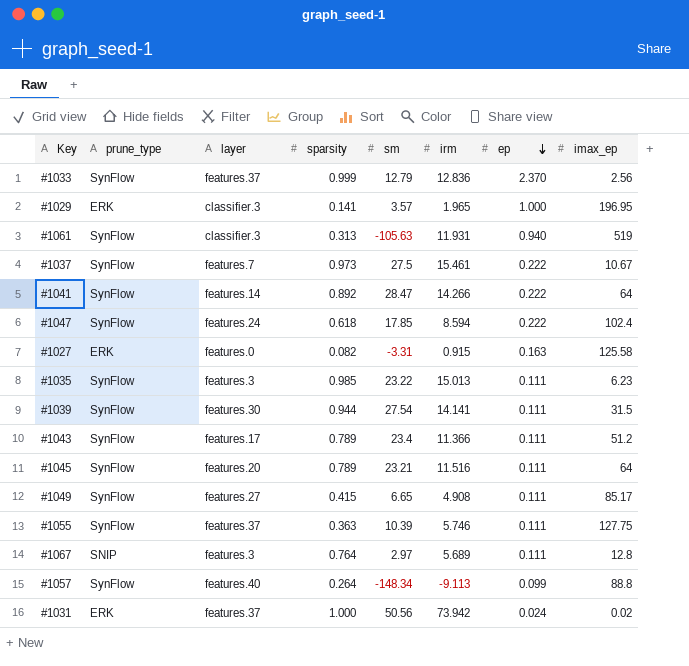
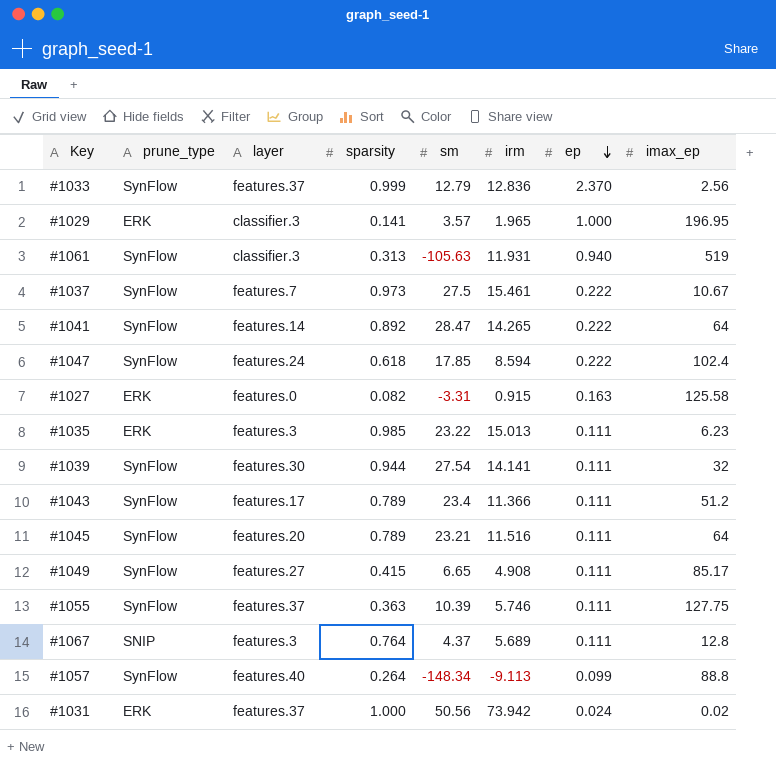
#1041 | irm: 14.266 -> 14.265
#1035 | prune_type: SynFlow -> ERK
#1039 | imax_ep: 31.5 -> 32
#1067 | sm: 2.97 -> 4.37

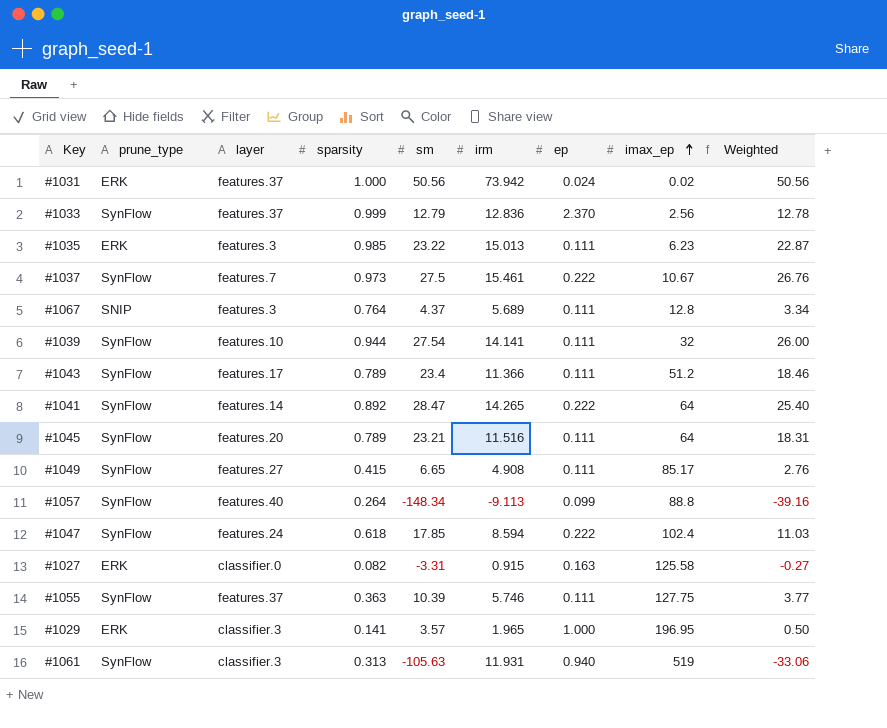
row order: ep descending -> imax_ep ascending
column Weighted | formula: none -> [sparsity] * [sm]
#1039 | layer: features.30 -> features.10
#1027 | layer: features.0 -> classifier.0

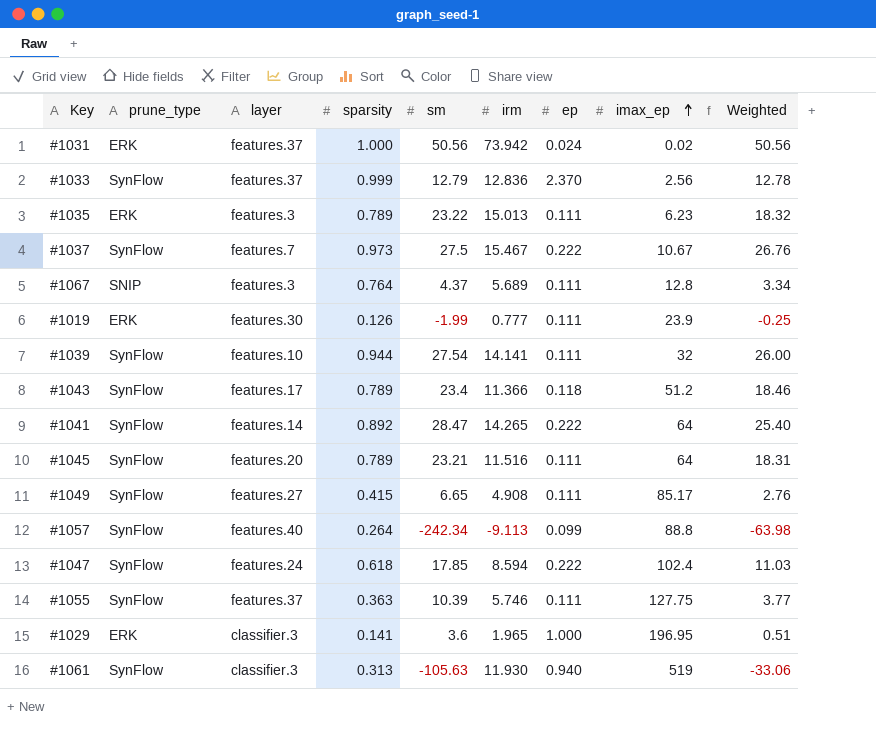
row #1027: ERK | classifier.0 | 0.082 | -3.31 | 0.915 | 0.163 | 125.58 | -0.27 -> none
#1035 | sparsity: 0.985 -> 0.789
#1035 | Weighted: 22.87 -> 18.32
#1037 | irm: 15.461 -> 15.467
row #1019: none -> ERK | features.30 | 0.126 | -1.99 | 0.777 | 0.111 | 23.9 | -0.25
#1043 | ep: 0.111 -> 0.118
#1057 | sm: -148.34 -> -242.34
#1057 | Weighted: -39.16 -> -63.98
#1029 | sm: 3.57 -> 3.6
#1029 | Weighted: 0.50 -> 0.51
#1061 | irm: 11.931 -> 11.930

